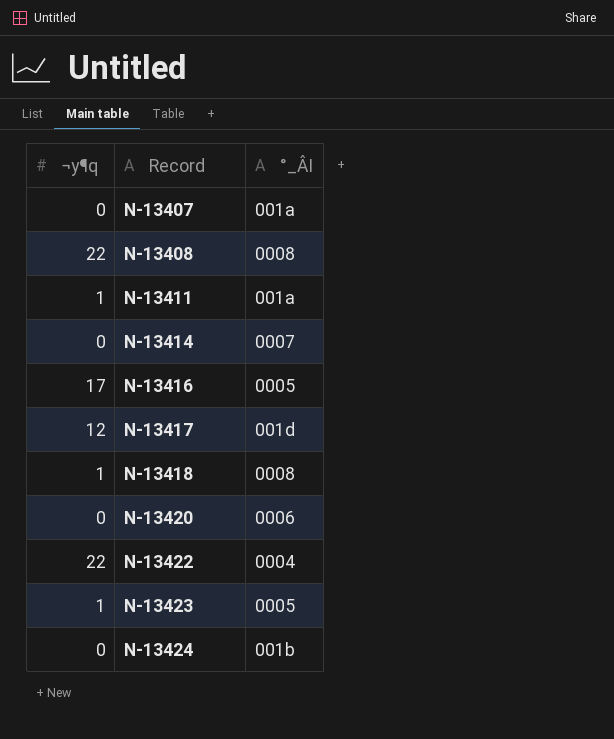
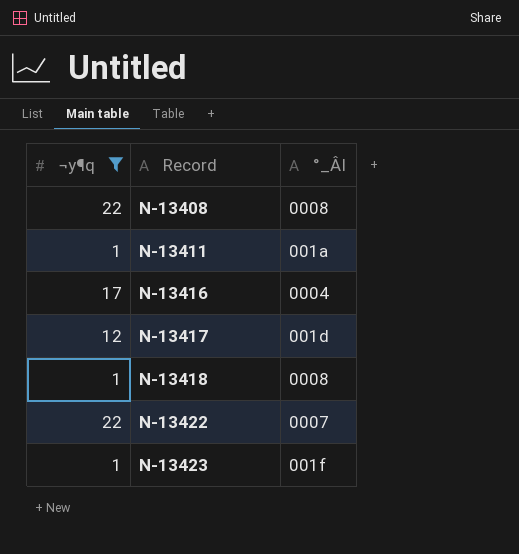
filter: none -> ¬y¶q != 0
N-13416 | °_ÂI: 0005 -> 0004
N-13422 | °_ÂI: 0004 -> 0007
N-13423 | °_ÂI: 0005 -> 001f

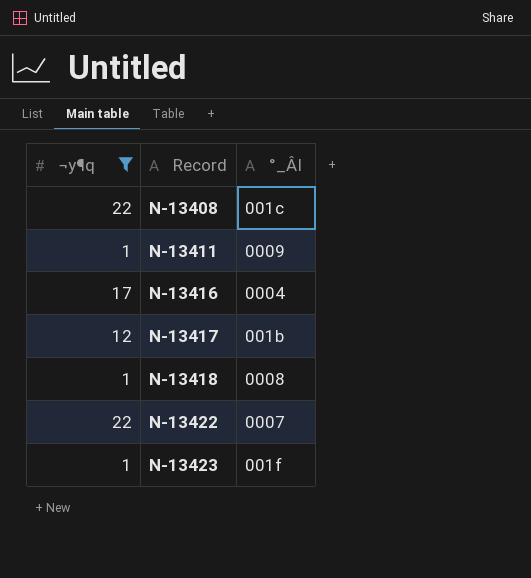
N-13408 | °_ÂI: 0008 -> 001c
N-13411 | °_ÂI: 001a -> 0009
N-13417 | °_ÂI: 001d -> 001b

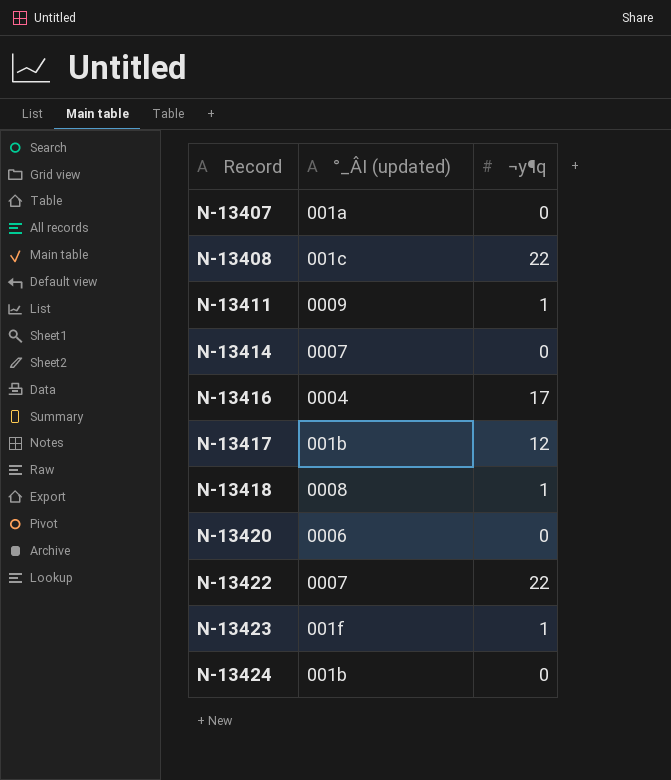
filter: ¬y¶q != 0 -> none
column name: °_ÂI -> °_ÂI (updated)
column ¬y¶q | position: 1 -> 3

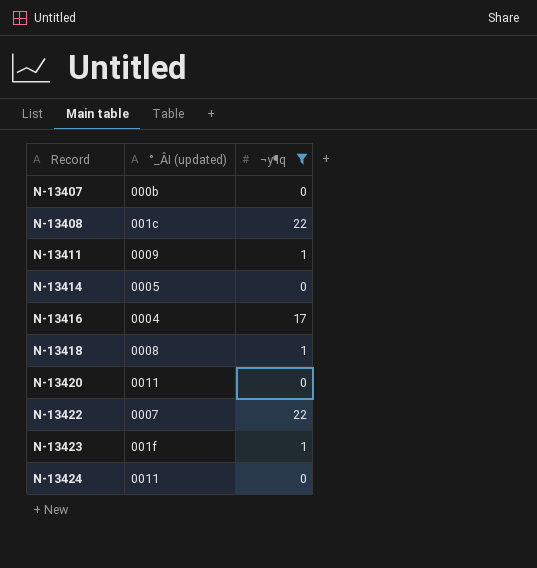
filter: none -> ¬y¶q != 12
N-13407 | °_ÂI (updated): 001a -> 000b
N-13414 | °_ÂI (updated): 0007 -> 0005
N-13420 | °_ÂI (updated): 0006 -> 0011
N-13424 | °_ÂI (updated): 001b -> 0011

